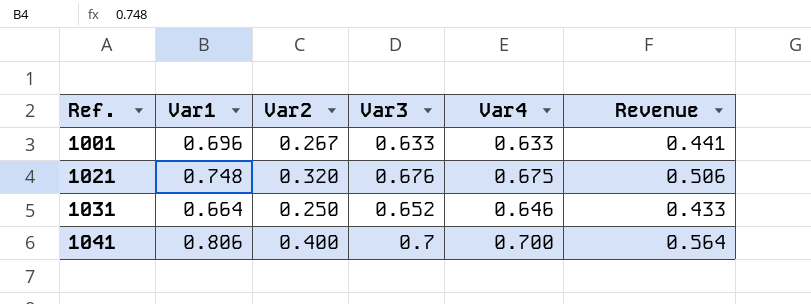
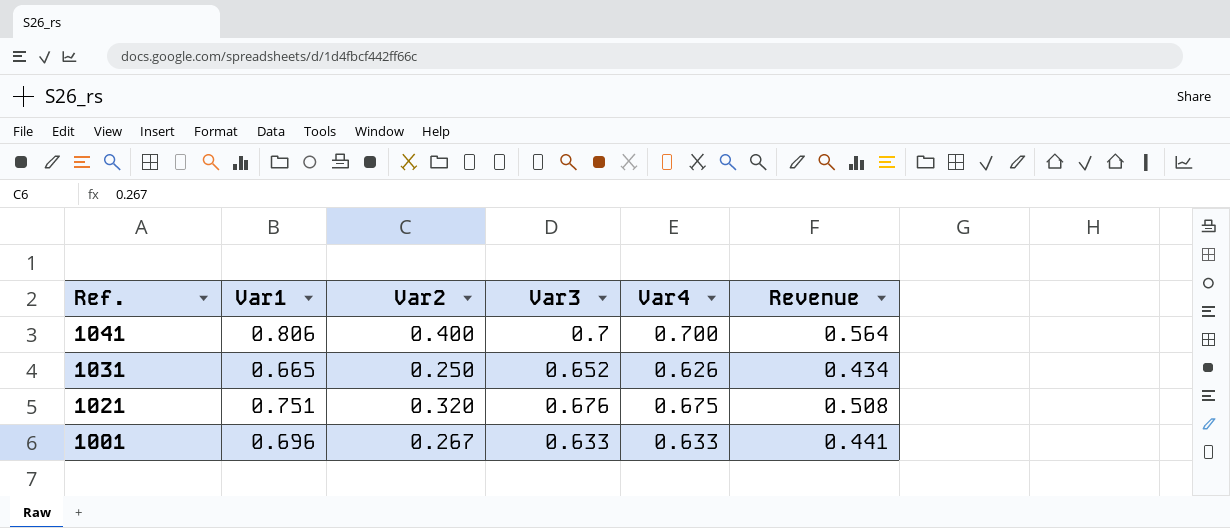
row order: Ref. ascending -> Ref. descending
1031 | Var1: 0.664 -> 0.665
1031 | Var4: 0.646 -> 0.626
1031 | Revenue: 0.433 -> 0.434
1021 | Var1: 0.748 -> 0.751
1021 | Revenue: 0.506 -> 0.508

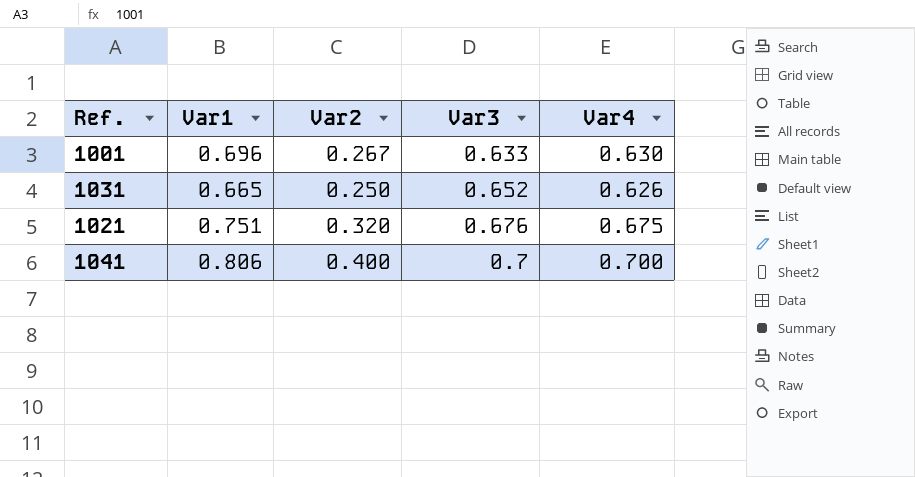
row order: Ref. descending -> Var3 ascending
column Revenue | formula: [Var1] * [Var3] -> none
1001 | Var4: 0.633 -> 0.630

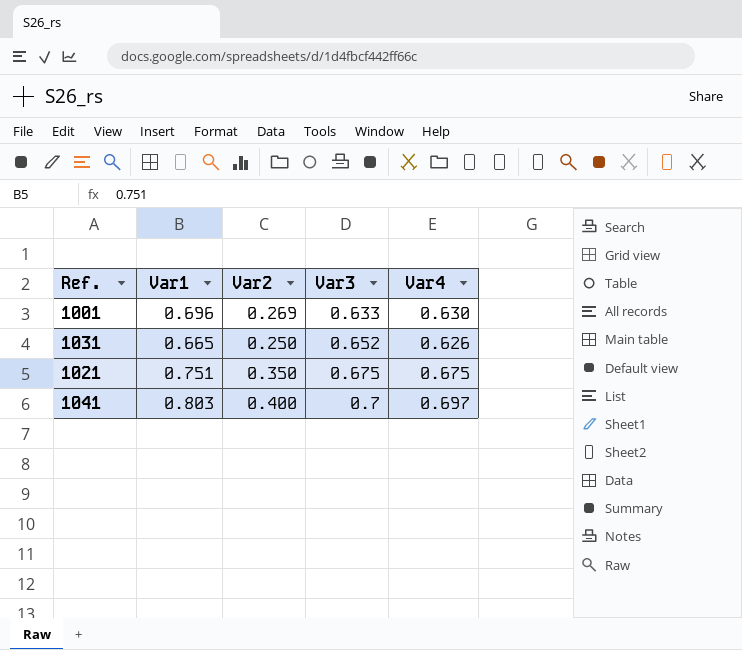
1001 | Var2: 0.267 -> 0.269
1021 | Var2: 0.320 -> 0.350
1021 | Var3: 0.676 -> 0.675
1041 | Var1: 0.806 -> 0.803
1041 | Var4: 0.700 -> 0.697

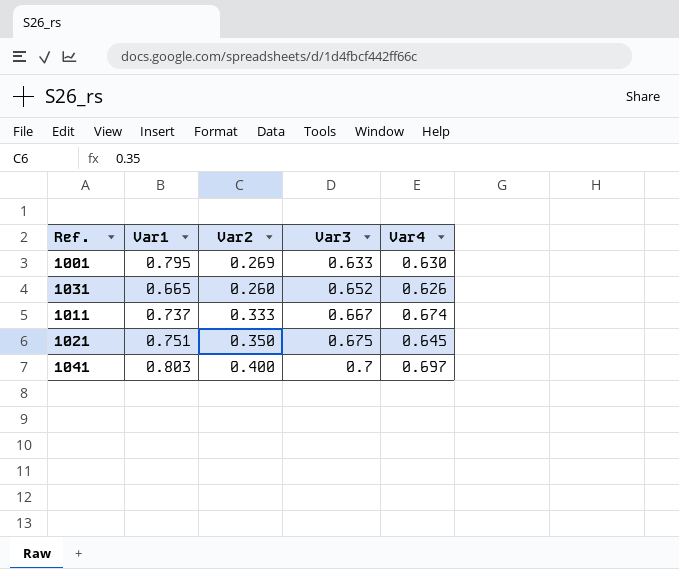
1001 | Var1: 0.696 -> 0.795
1031 | Var2: 0.250 -> 0.260
row 1011: none -> 0.737 | 0.333 | 0.667 | 0.674
1021 | Var4: 0.675 -> 0.645

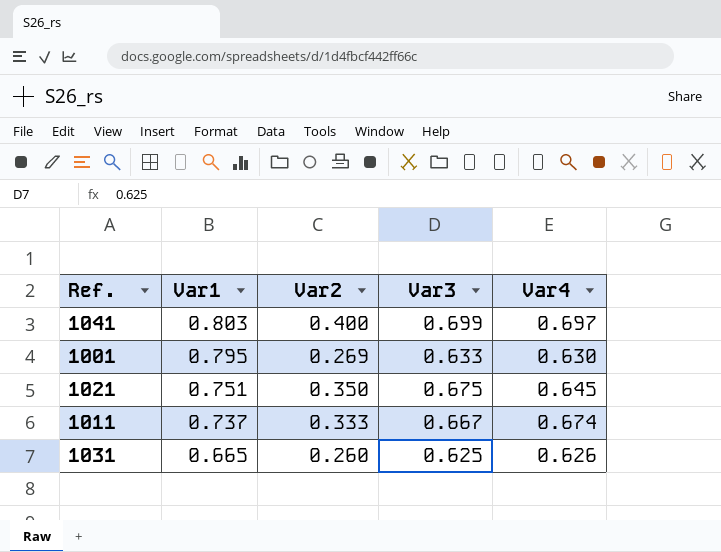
row order: Var3 ascending -> Var1 descending
1041 | Var3: 0.7 -> 0.699
1031 | Var3: 0.652 -> 0.625

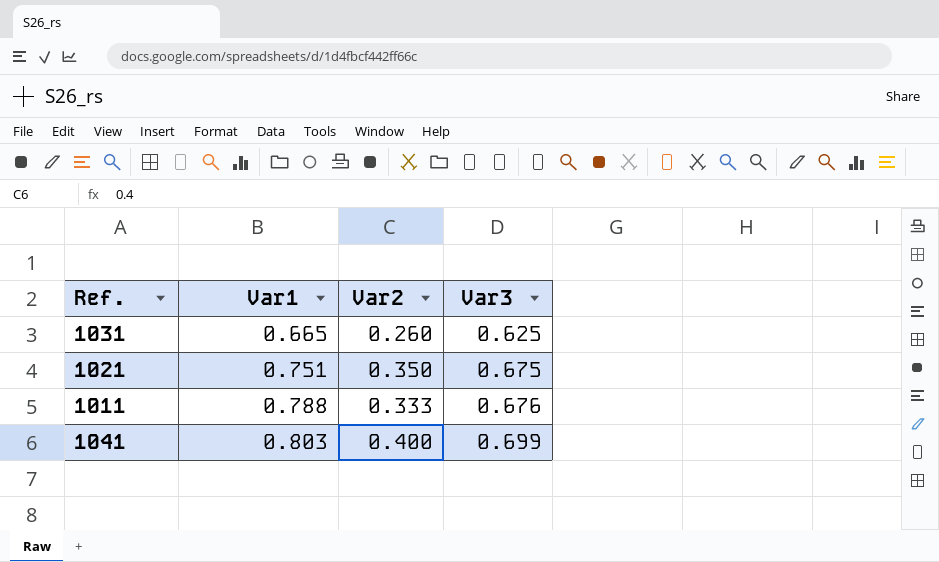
row order: Var1 descending -> Var1 ascending
column Var4 | position: 5 -> none
row 1001: 0.795 | 0.269 | 0.633 | 0.630 -> none
1011 | Var1: 0.737 -> 0.788
1011 | Var3: 0.667 -> 0.676

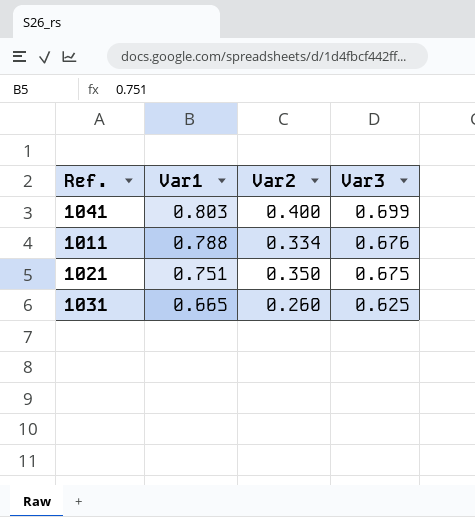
row order: Var1 ascending -> Var1 descending
1011 | Var2: 0.333 -> 0.334

